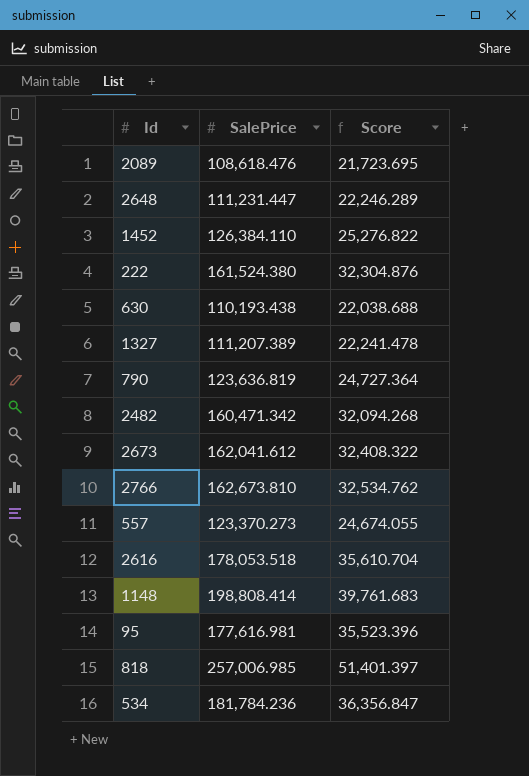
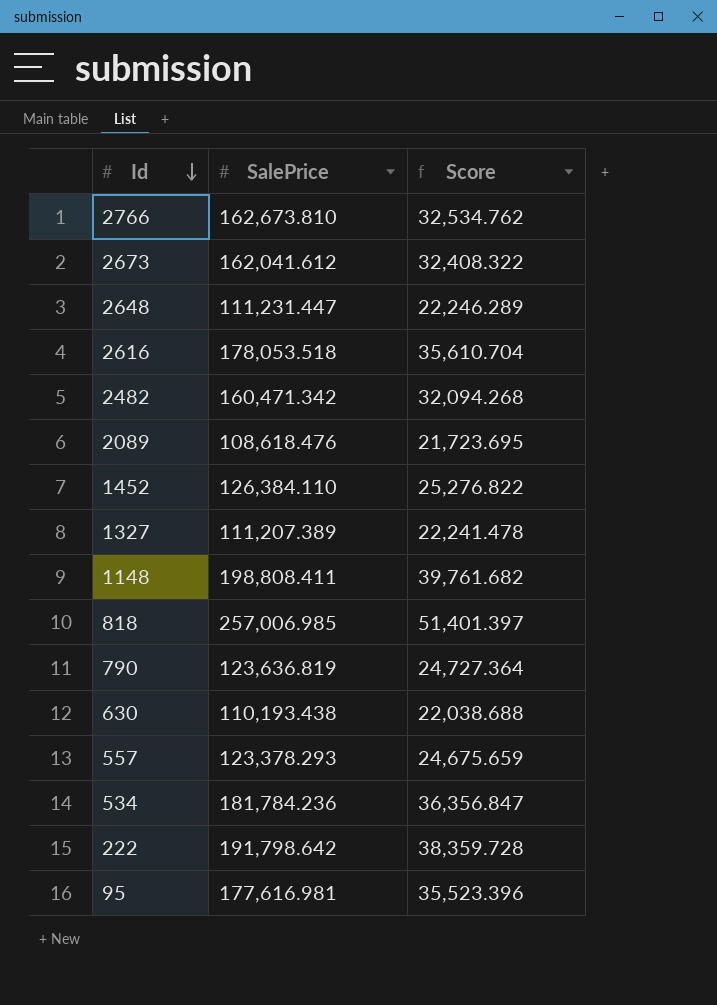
row order: none -> Id descending
1148 | SalePrice: 198,808.414 -> 198,808.411
1148 | Score: 39,761.683 -> 39,761.682
557 | SalePrice: 123,370.273 -> 123,378.293
557 | Score: 24,674.055 -> 24,675.659
222 | SalePrice: 161,524.380 -> 191,798.642
222 | Score: 32,304.876 -> 38,359.728

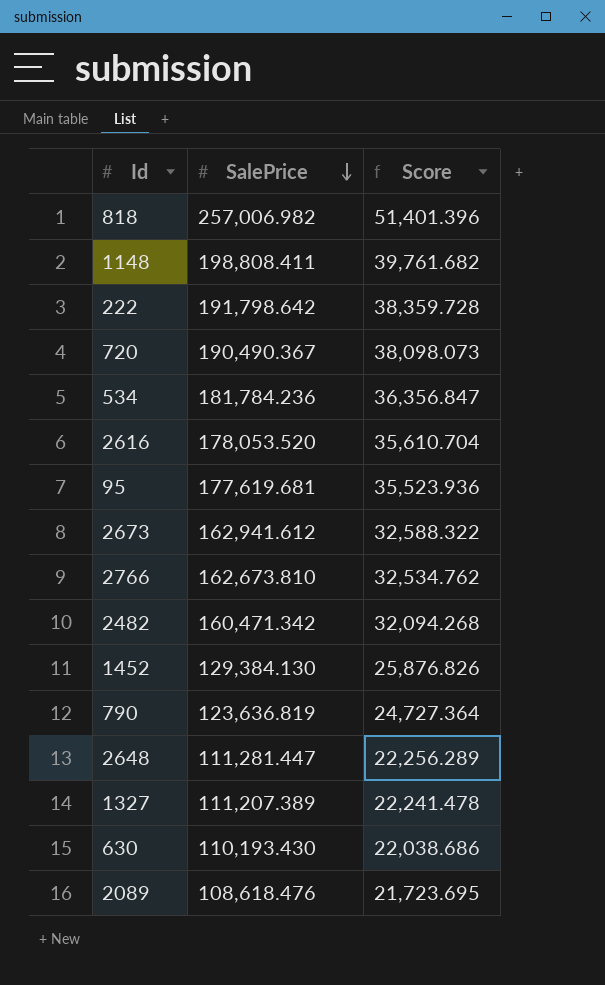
row order: Id descending -> SalePrice descending
row 557: 123,378.293 | 24,675.659 -> none
818 | SalePrice: 257,006.985 -> 257,006.982
818 | Score: 51,401.397 -> 51,401.396
row 720: none -> 190,490.367 | 38,098.073
2616 | SalePrice: 178,053.518 -> 178,053.520
95 | SalePrice: 177,616.981 -> 177,619.681
95 | Score: 35,523.396 -> 35,523.936
2673 | SalePrice: 162,041.612 -> 162,941.612
2673 | Score: 32,408.322 -> 32,588.322
1452 | SalePrice: 126,384.110 -> 129,384.130
1452 | Score: 25,276.822 -> 25,876.826
2648 | SalePrice: 111,231.447 -> 111,281.447
2648 | Score: 22,246.289 -> 22,256.289
630 | SalePrice: 110,193.438 -> 110,193.430
630 | Score: 22,038.688 -> 22,038.686

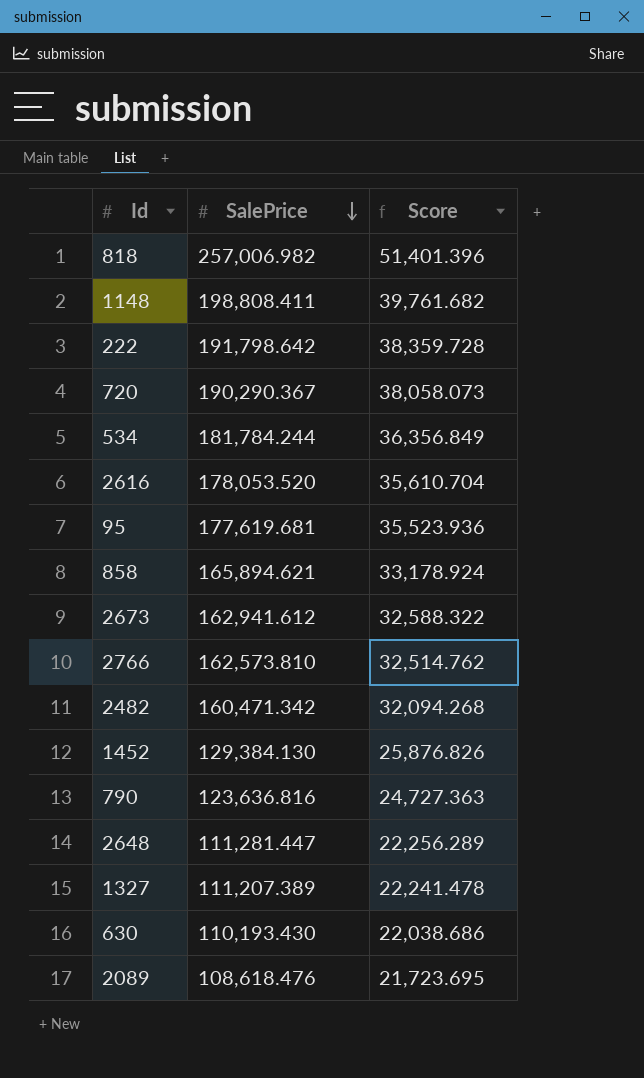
720 | SalePrice: 190,490.367 -> 190,290.367
720 | Score: 38,098.073 -> 38,058.073
534 | SalePrice: 181,784.236 -> 181,784.244
534 | Score: 36,356.847 -> 36,356.849
row 858: none -> 165,894.621 | 33,178.924
2766 | SalePrice: 162,673.810 -> 162,573.810
2766 | Score: 32,534.762 -> 32,514.762
790 | SalePrice: 123,636.819 -> 123,636.816
790 | Score: 24,727.364 -> 24,727.363

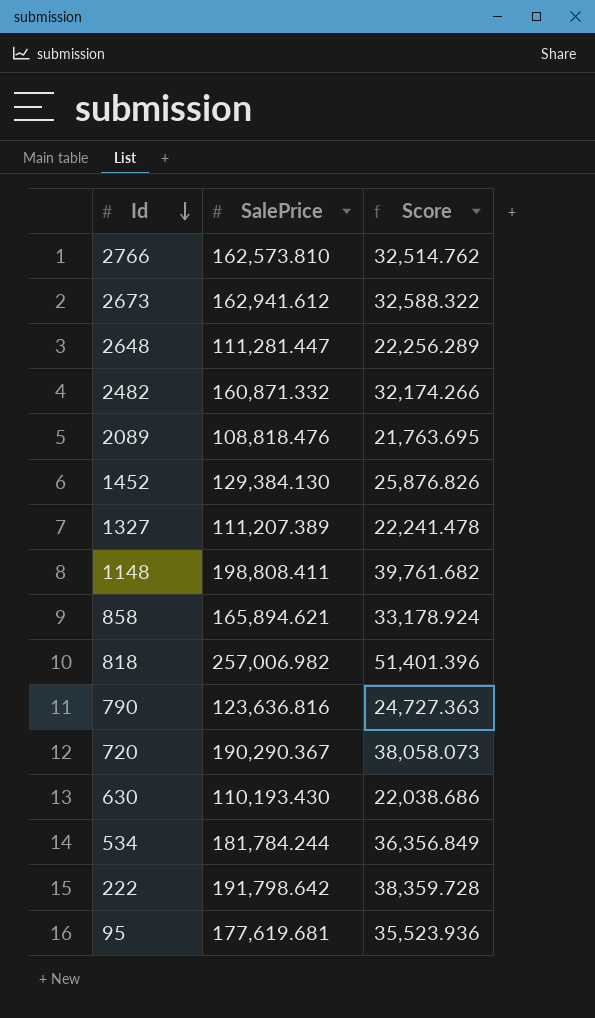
row order: SalePrice descending -> Id descending
row 2616: 178,053.520 | 35,610.704 -> none
2482 | SalePrice: 160,471.342 -> 160,871.332
2482 | Score: 32,094.268 -> 32,174.266
2089 | SalePrice: 108,618.476 -> 108,818.476
2089 | Score: 21,723.695 -> 21,763.695

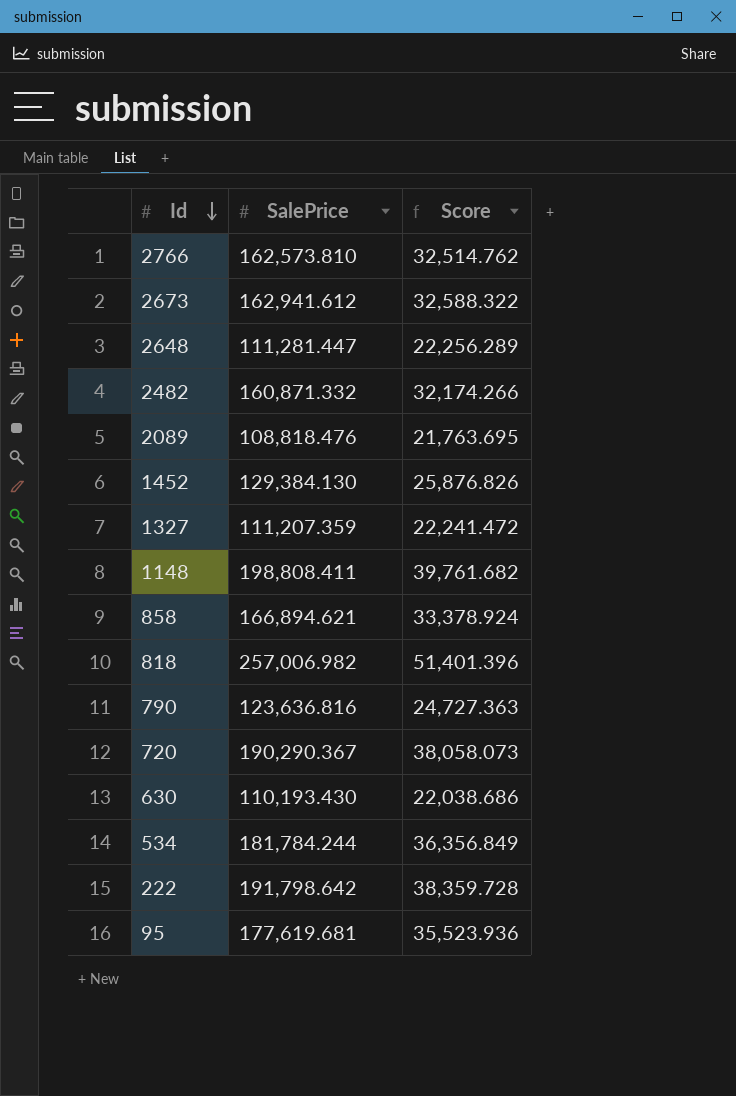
1327 | SalePrice: 111,207.389 -> 111,207.359
1327 | Score: 22,241.478 -> 22,241.472
858 | SalePrice: 165,894.621 -> 166,894.621
858 | Score: 33,178.924 -> 33,378.924

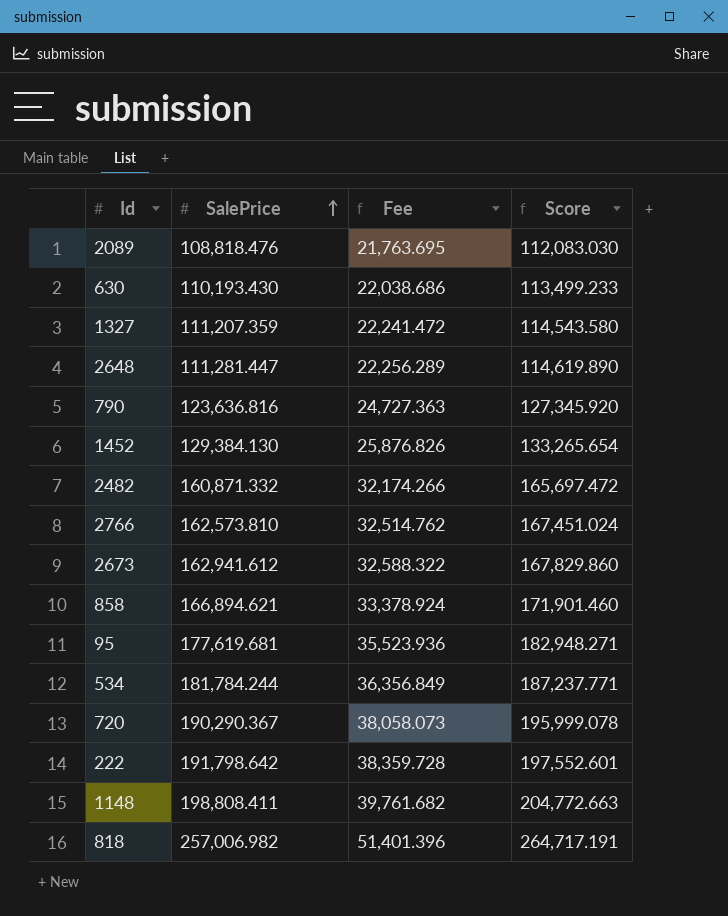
row order: Id descending -> SalePrice ascending
column Fee | formula: none -> [SalePrice] * 0.2
column Score | formula: [SalePrice] * 0.2 -> [SalePrice] * 1.03

